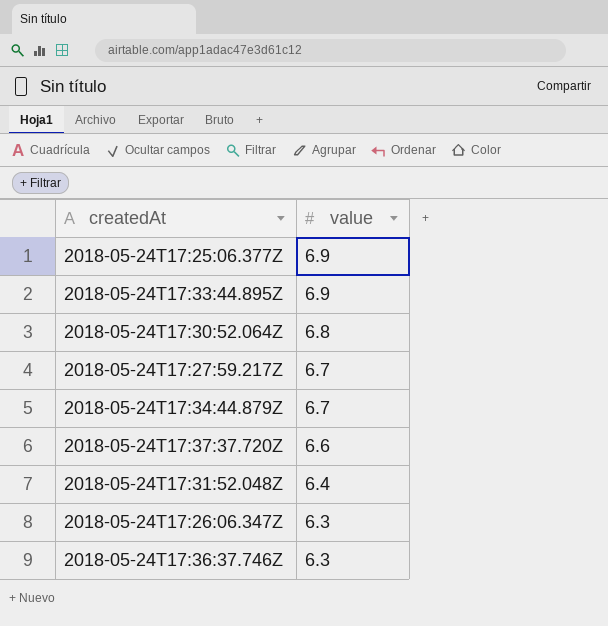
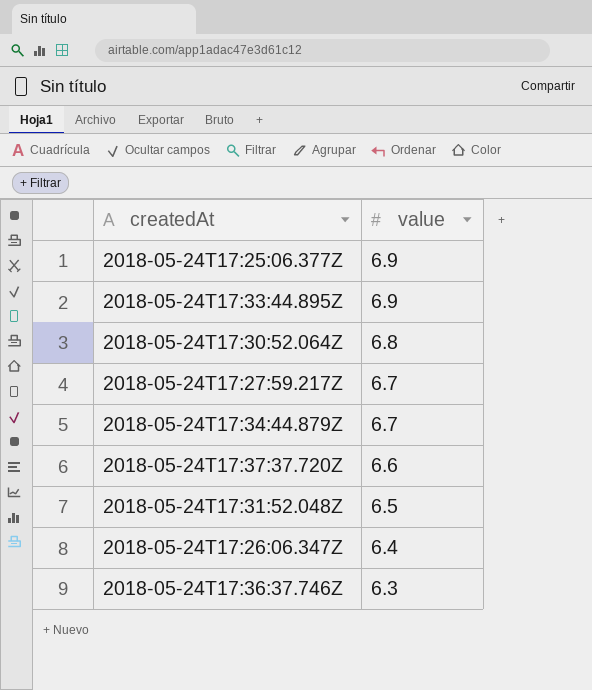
2018-05-24T17:31:52.048Z | value: 6.4 -> 6.5
2018-05-24T17:26:06.347Z | value: 6.3 -> 6.4

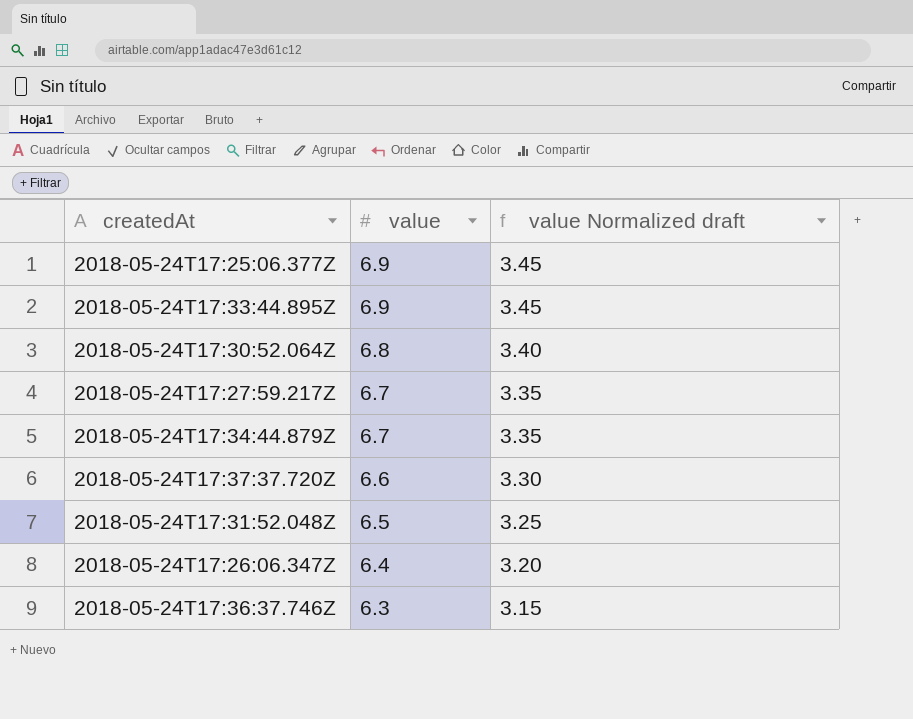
column value Normalized draft | formula: none -> [value] * 0.5

